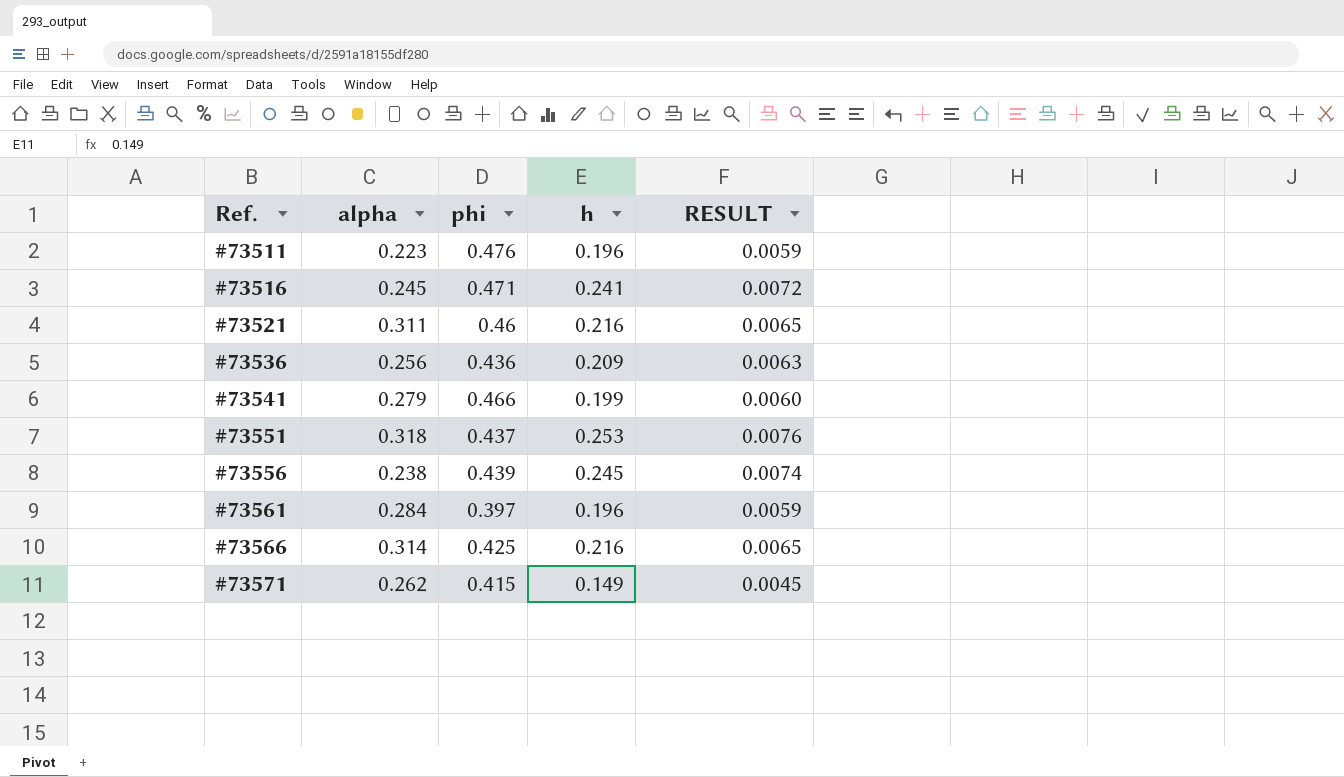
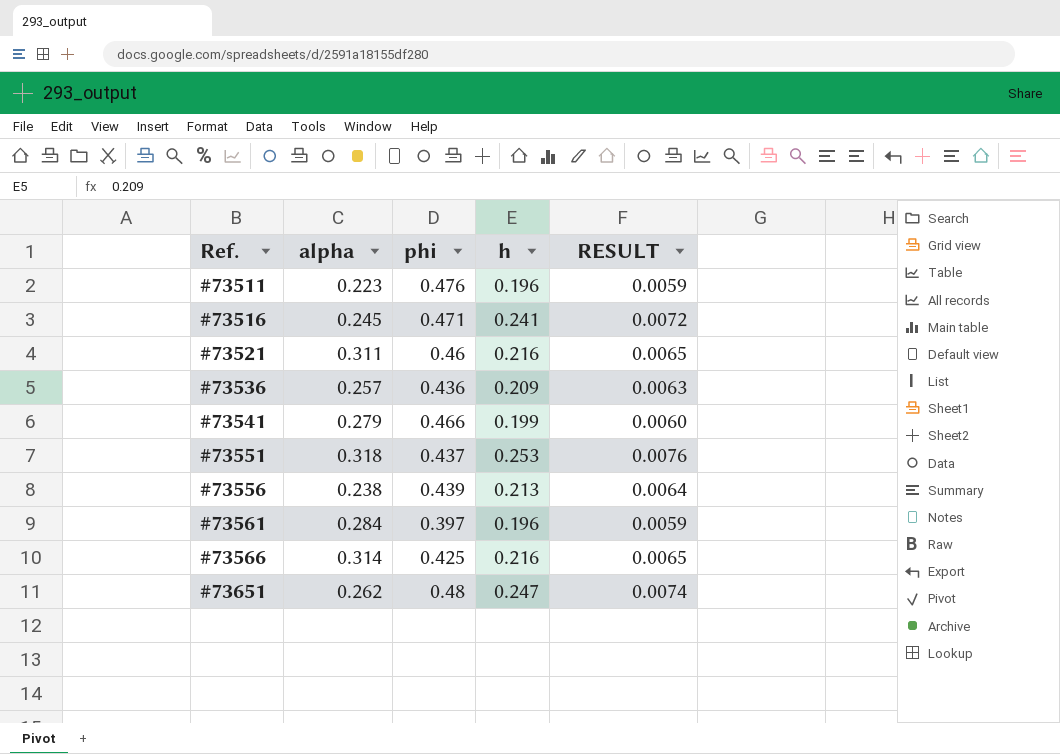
row #73571: 0.262 | 0.415 | 0.149 | 0.0045 -> none
#73536 | alpha: 0.256 -> 0.257
#73556 | h: 0.245 -> 0.213
#73556 | RESULT: 0.0074 -> 0.0064
row #73651: none -> 0.262 | 0.48 | 0.247 | 0.0074

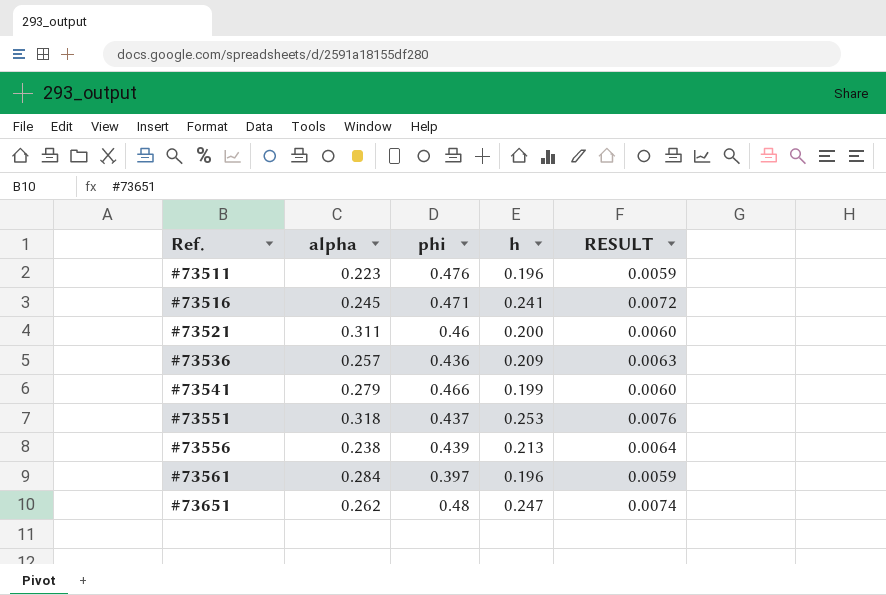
row #73566: 0.314 | 0.425 | 0.216 | 0.0065 -> none
#73521 | h: 0.216 -> 0.200
#73521 | RESULT: 0.0065 -> 0.0060

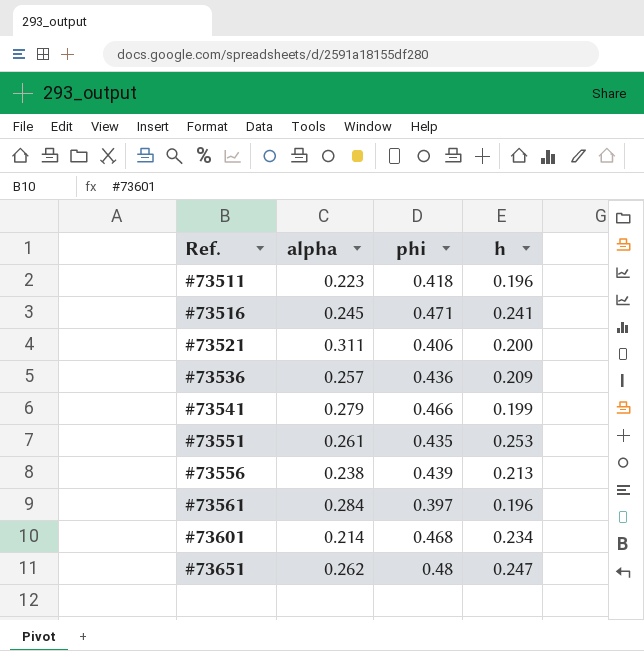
column RESULT | formula: [h] * 0.03 -> none
#73511 | phi: 0.476 -> 0.418
#73521 | phi: 0.46 -> 0.406
#73551 | alpha: 0.318 -> 0.261
#73551 | phi: 0.437 -> 0.435
row #73601: none -> 0.214 | 0.468 | 0.234

